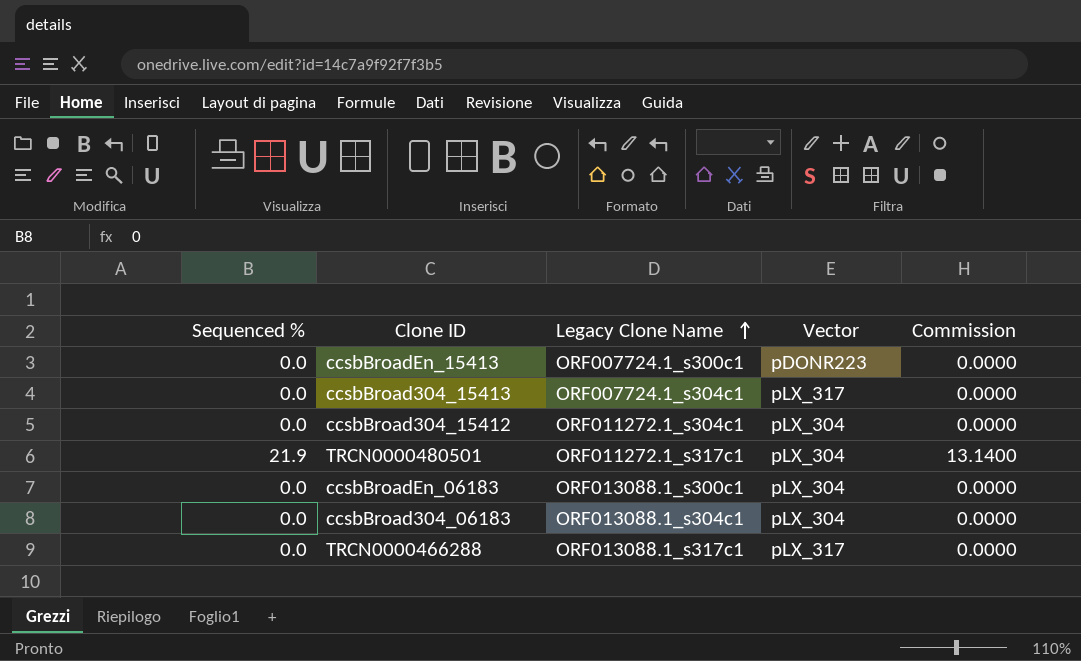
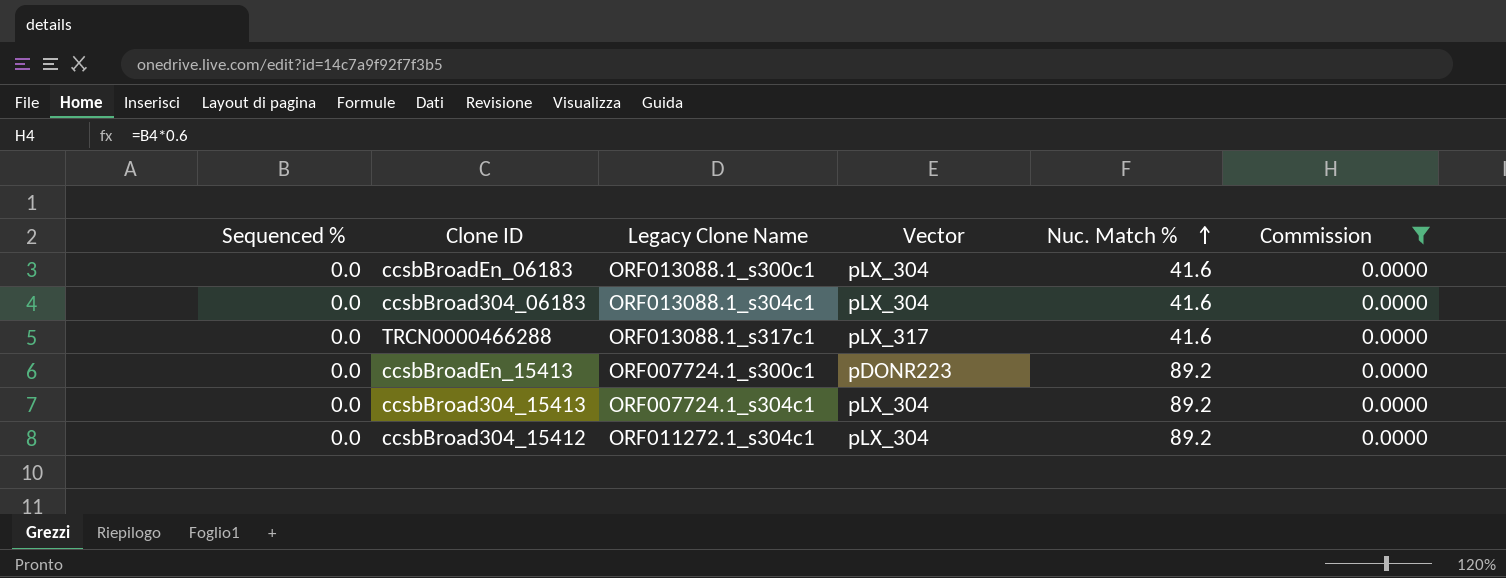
filter: none -> Commission = 0.0000
row order: Legacy Clone Name ascending -> Nuc. Match % ascending
column Nuc. Match % | position: none -> 5
ccsbBroad304_15413 | Vector: pLX_317 -> pLX_304

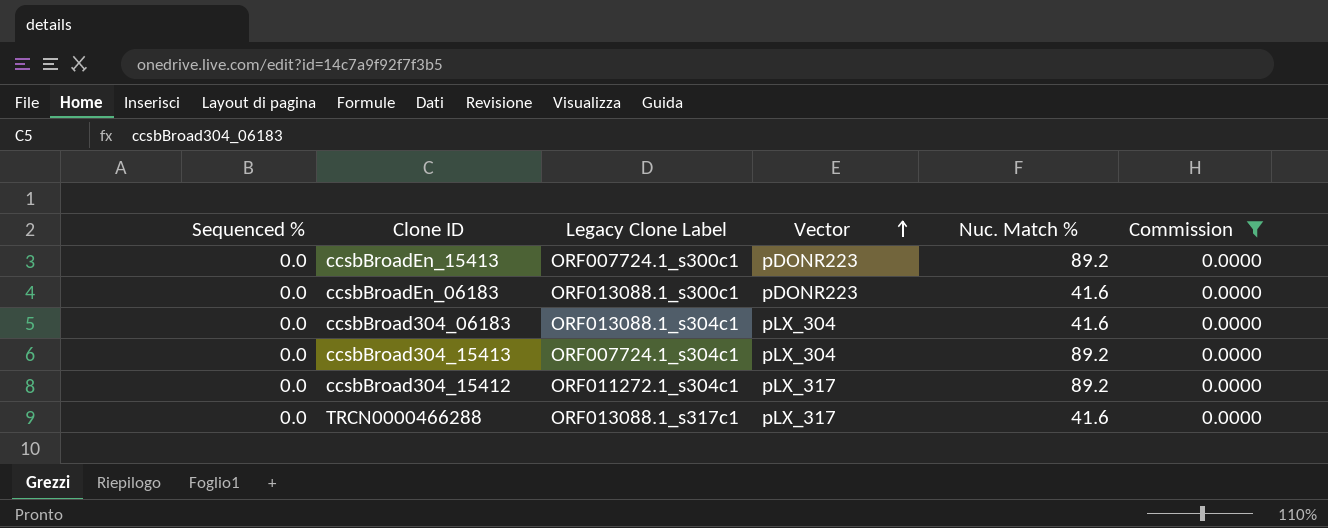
row order: Nuc. Match % ascending -> Vector ascending
column name: Legacy Clone Name -> Legacy Clone Label
ccsbBroadEn_06183 | Vector: pLX_304 -> pDONR223
ccsbBroad304_15412 | Vector: pLX_304 -> pLX_317

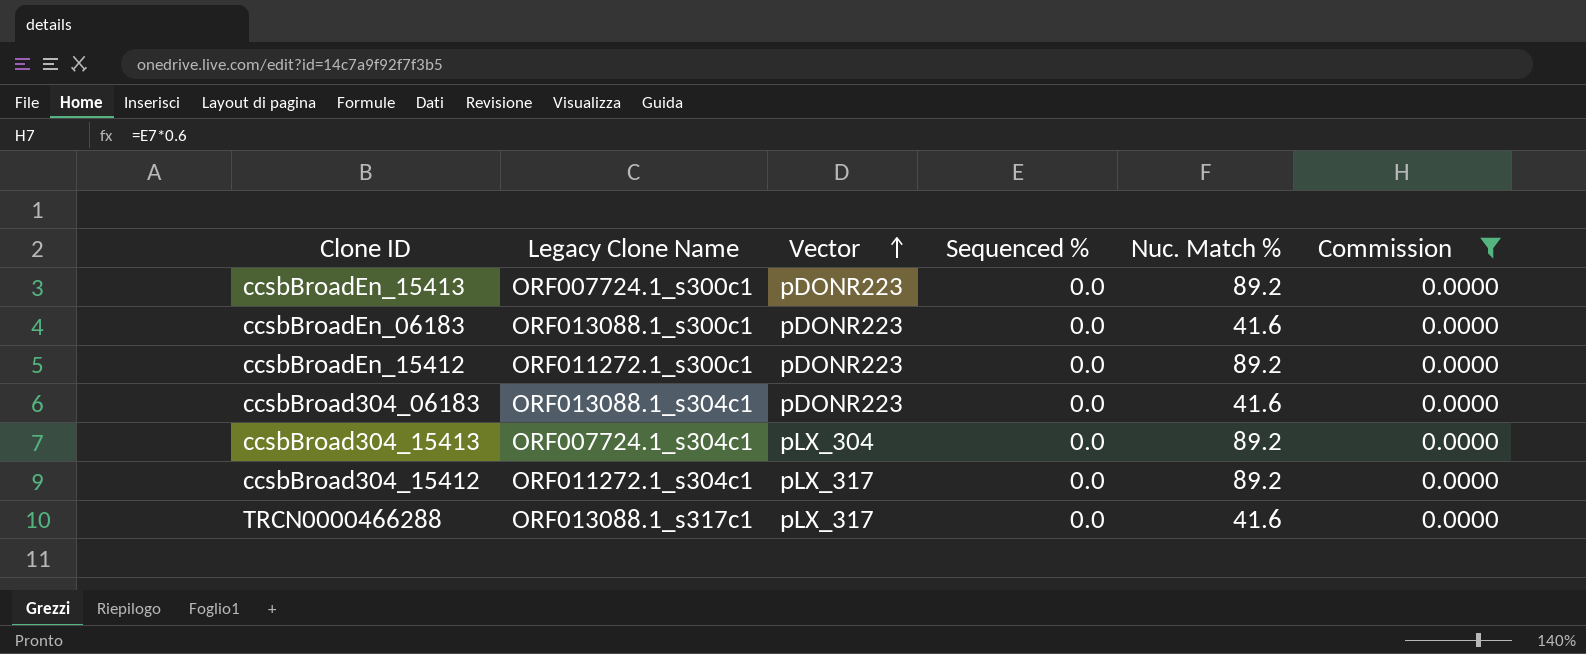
column name: Legacy Clone Label -> Legacy Clone Name
column Sequenced % | position: 1 -> 4
row ccsbBroadEn_15412: none -> ORF011272.1_s300c1 | pDONR223 | 0.0 | 89.2 | 0.0000
ccsbBroad304_06183 | Vector: pLX_304 -> pDONR223

